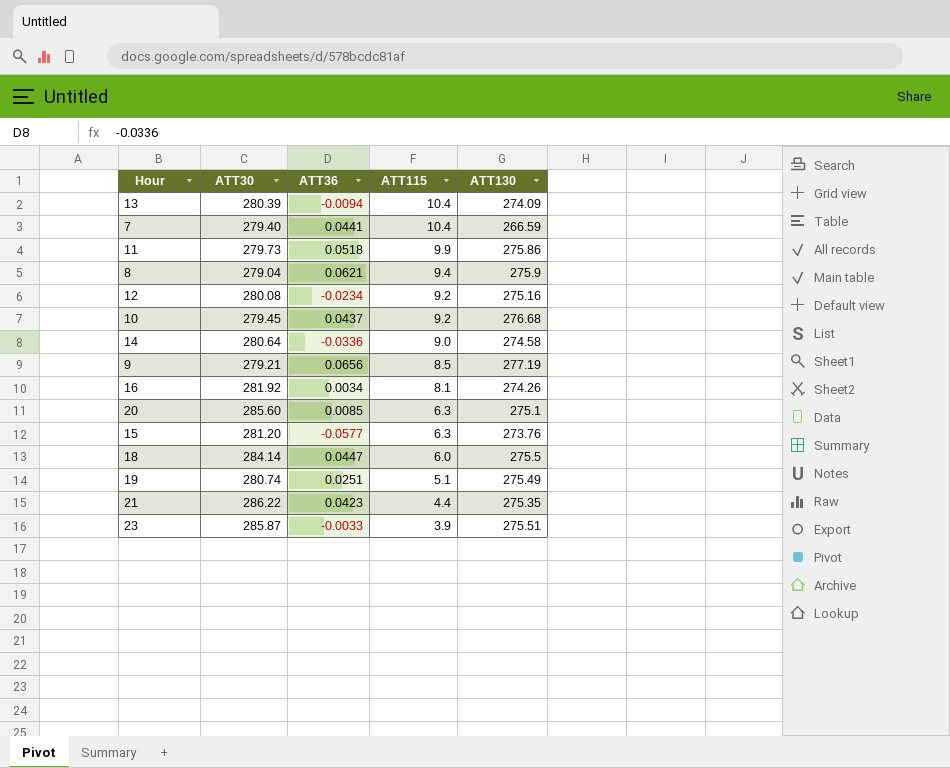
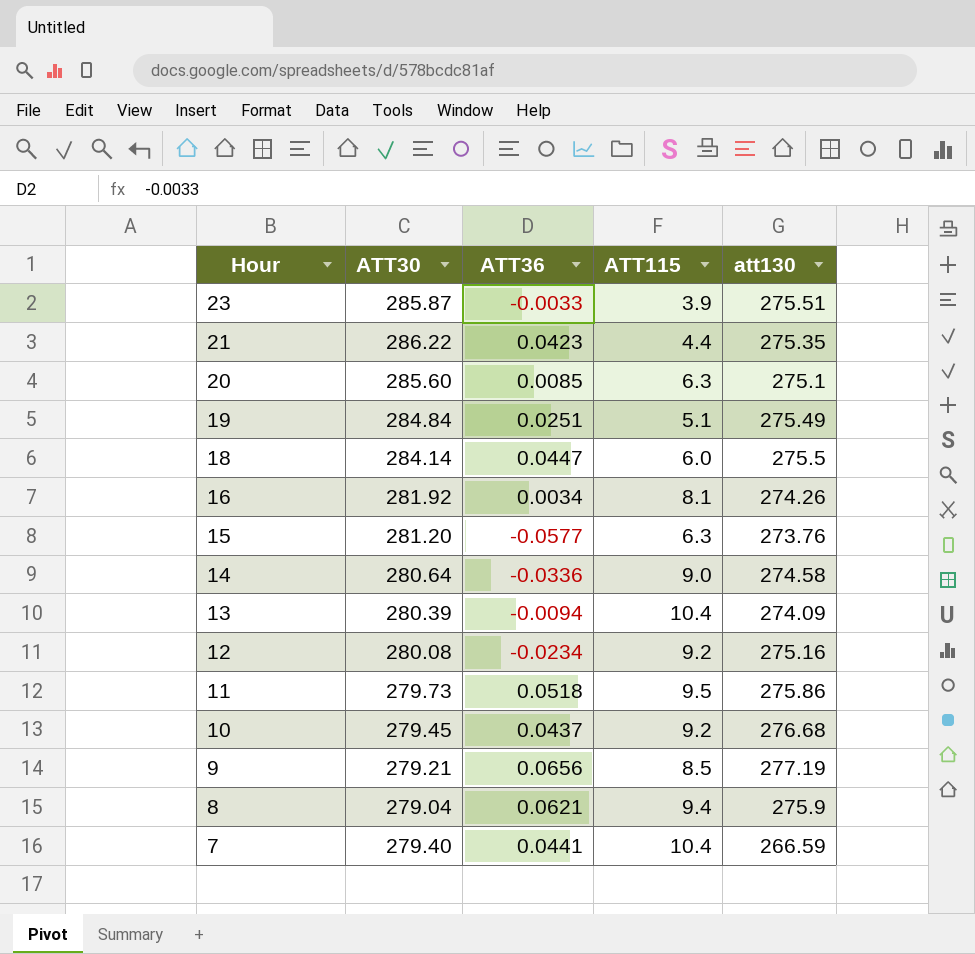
row order: ATT115 descending -> Hour descending
column name: ATT130 -> att130
19 | ATT30: 280.74 -> 284.84
11 | ATT115: 9.9 -> 9.5

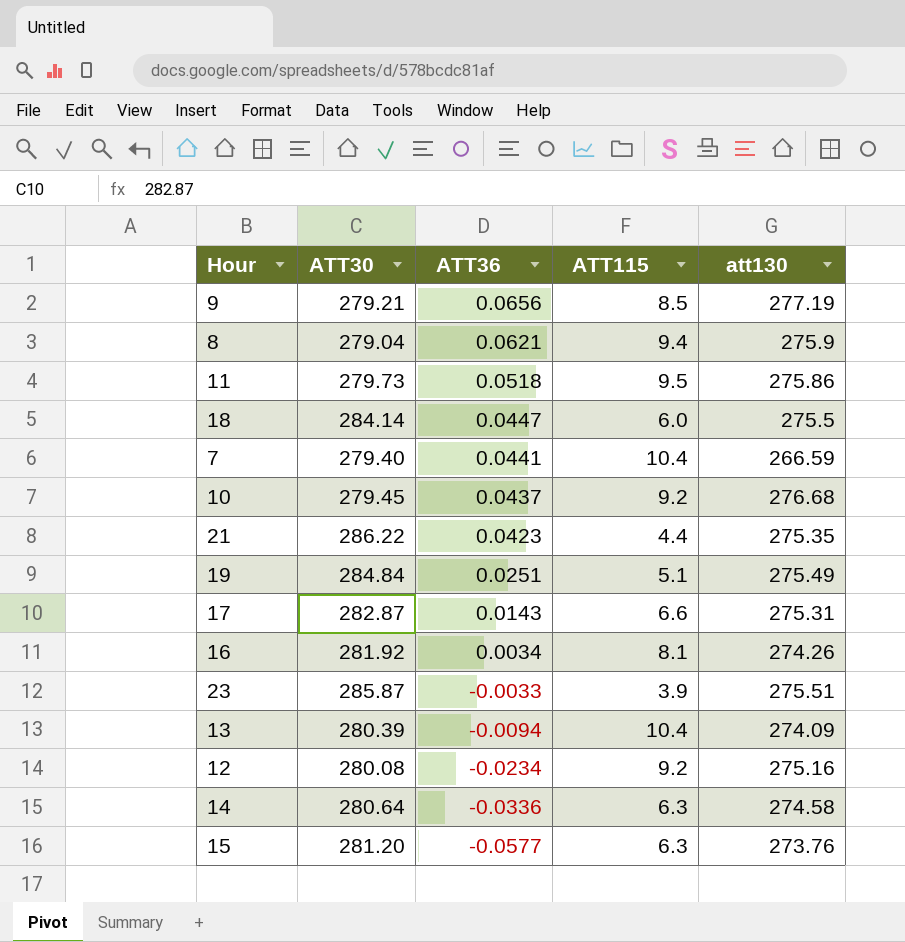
row order: Hour descending -> ATT36 descending
row 20: 285.60 | 0.0085 | 6.3 | 275.1 -> none
row 17: none -> 282.87 | 0.0143 | 6.6 | 275.31
14 | ATT115: 9.0 -> 6.3

